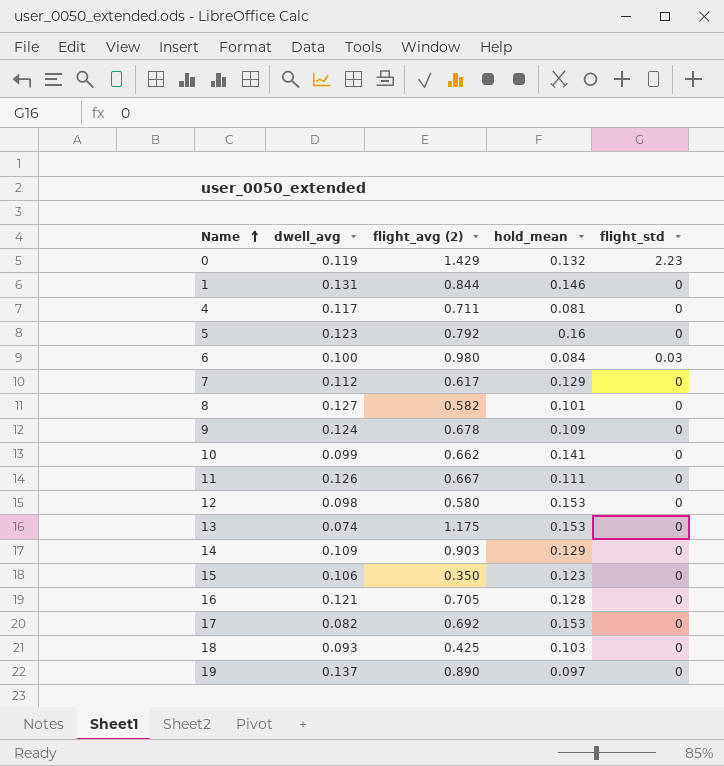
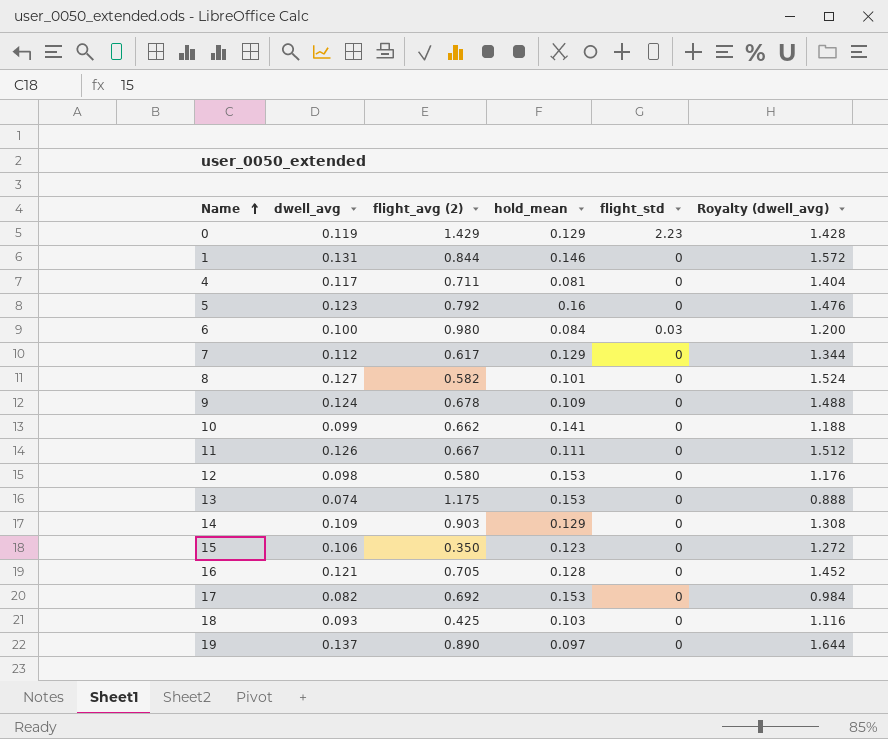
column Royalty (dwell_avg) | formula: none -> [dwell_avg] * 12
0 | hold_mean: 0.132 -> 0.129

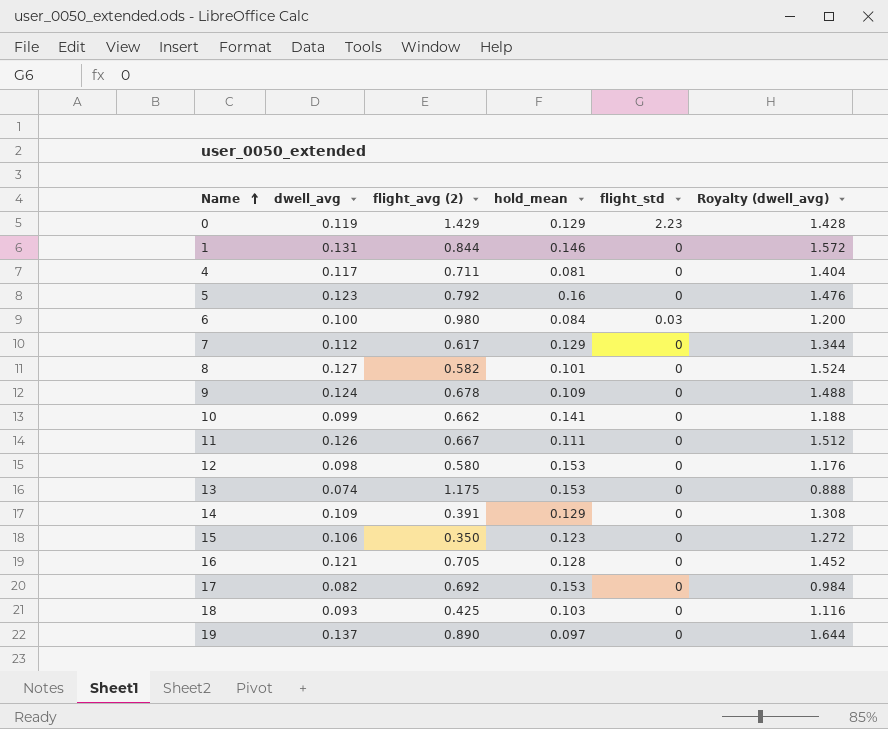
14 | flight_avg (2): 0.903 -> 0.391

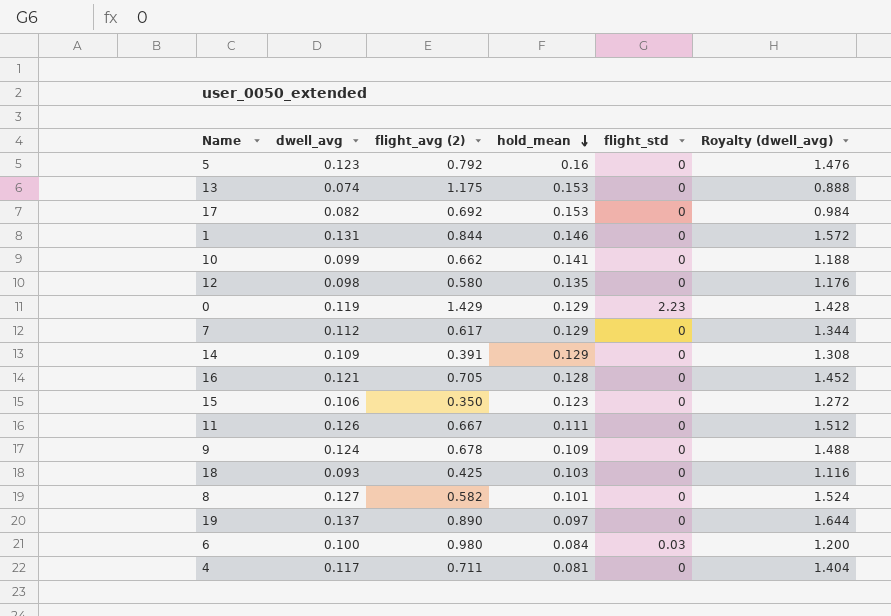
row order: Name ascending -> hold_mean descending
12 | hold_mean: 0.153 -> 0.135

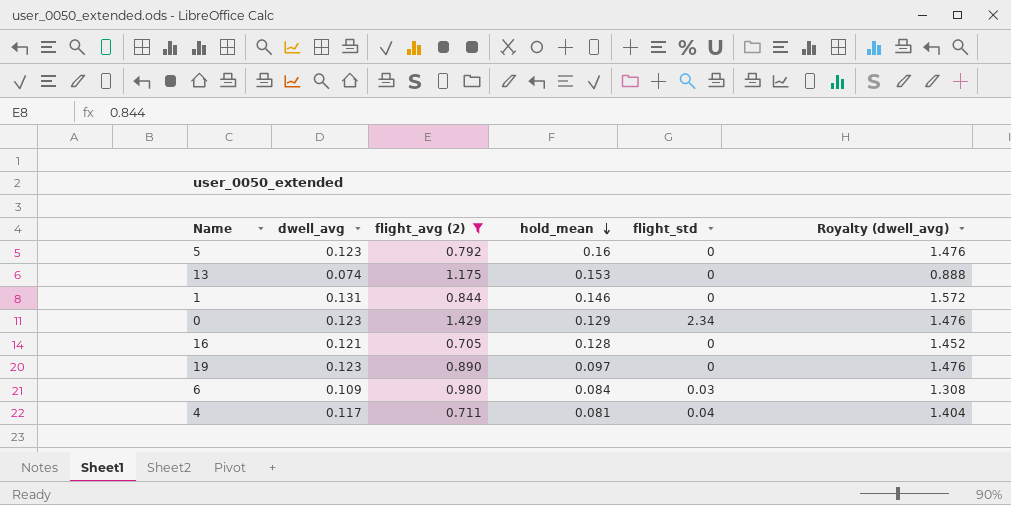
filter: none -> flight_avg (2) >= 0.705
0 | dwell_avg: 0.119 -> 0.123
0 | flight_std: 2.23 -> 2.34
0 | Royalty (dwell_avg): 1.428 -> 1.476
19 | dwell_avg: 0.137 -> 0.123
19 | Royalty (dwell_avg): 1.644 -> 1.476
6 | dwell_avg: 0.100 -> 0.109
6 | Royalty (dwell_avg): 1.200 -> 1.308
4 | flight_std: 0 -> 0.04

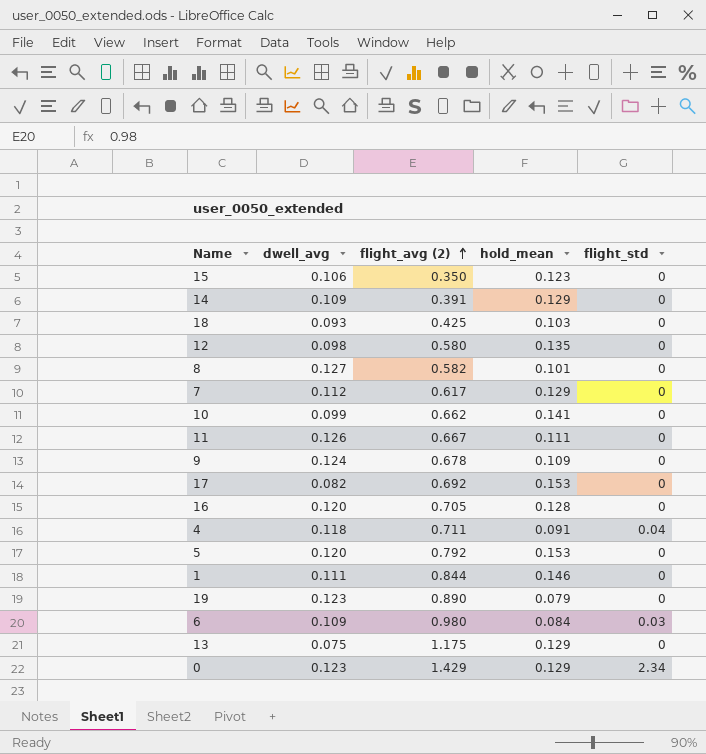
filter: flight_avg (2) >= 0.705 -> none
row order: hold_mean descending -> flight_avg (2) ascending
column Royalty (dwell_avg) | formula: [dwell_avg] * 12 -> none
16 | dwell_avg: 0.121 -> 0.120
4 | dwell_avg: 0.117 -> 0.118
4 | hold_mean: 0.081 -> 0.091
5 | dwell_avg: 0.123 -> 0.120
5 | hold_mean: 0.16 -> 0.153
1 | dwell_avg: 0.131 -> 0.111
19 | hold_mean: 0.097 -> 0.079
13 | dwell_avg: 0.074 -> 0.075
13 | hold_mean: 0.153 -> 0.129

